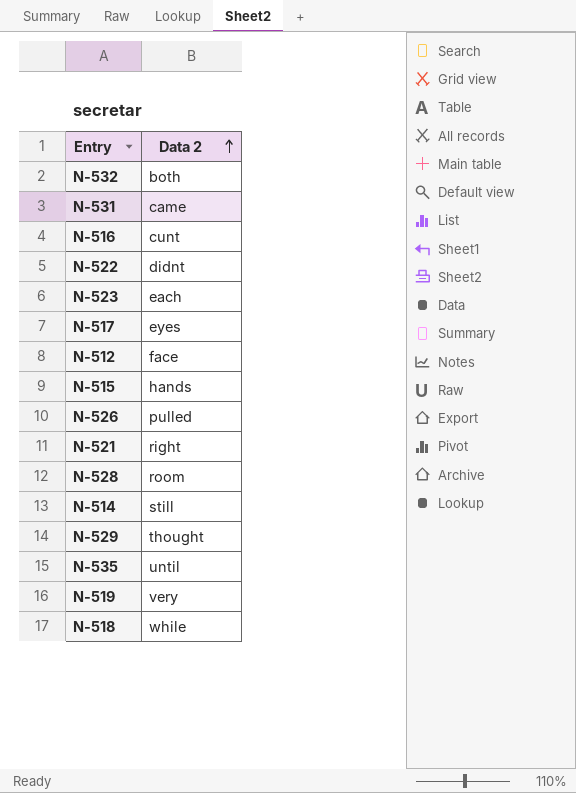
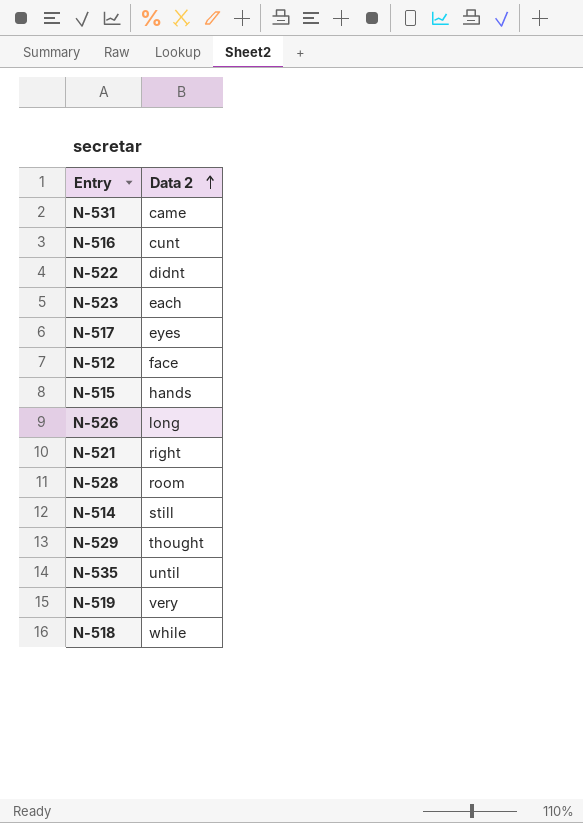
row N-532: both -> none
N-526 | Data 2: pulled -> long

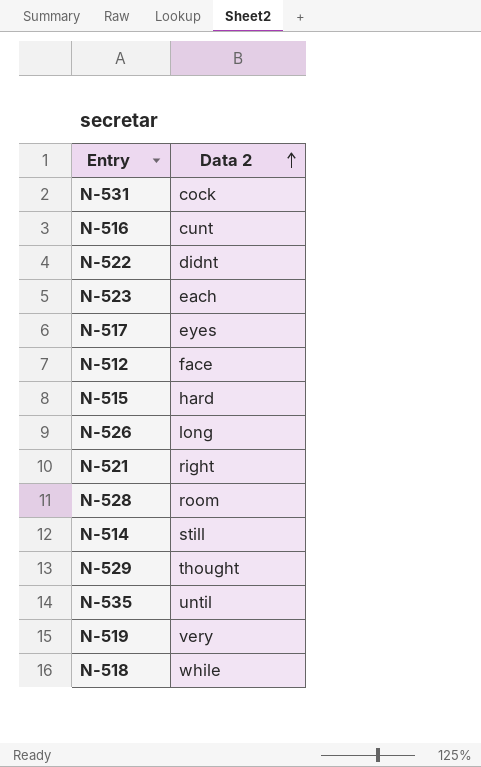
N-531 | Data 2: came -> cock
N-515 | Data 2: hands -> hard

